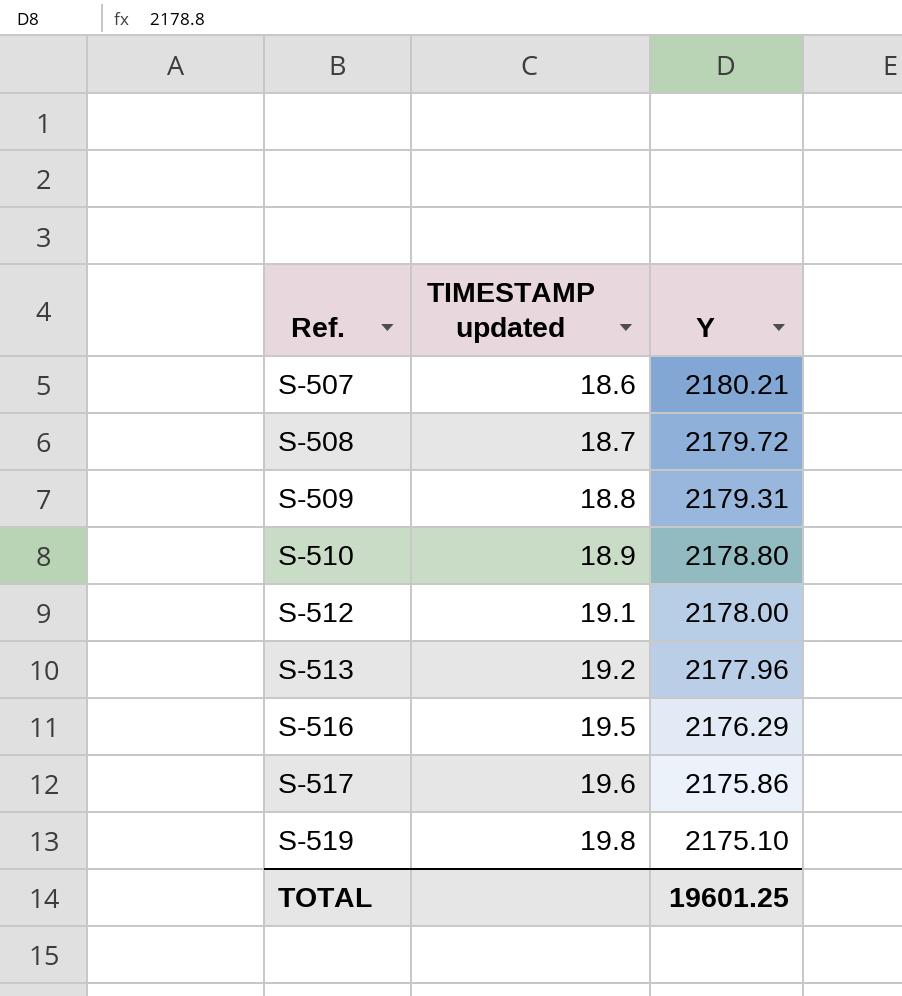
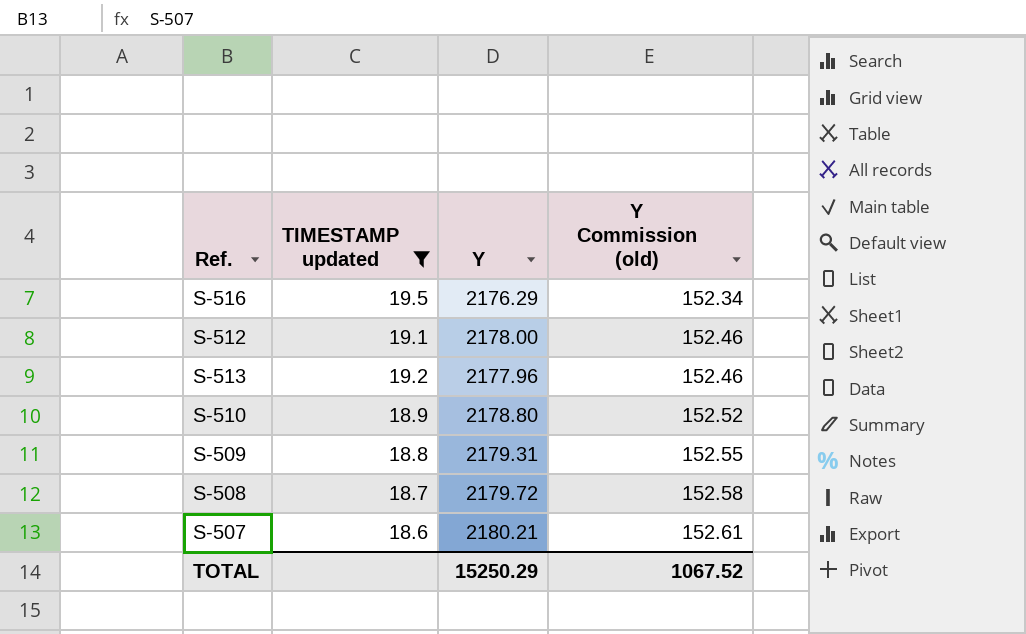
filter: none -> TIMESTAMP updated <= 19.5
row order: Ref. ascending -> Y Commission (old) ascending
column Y Commission (old) | formula: none -> [Y] * 0.07
TOTAL | Y: 19601.25 -> 15250.29

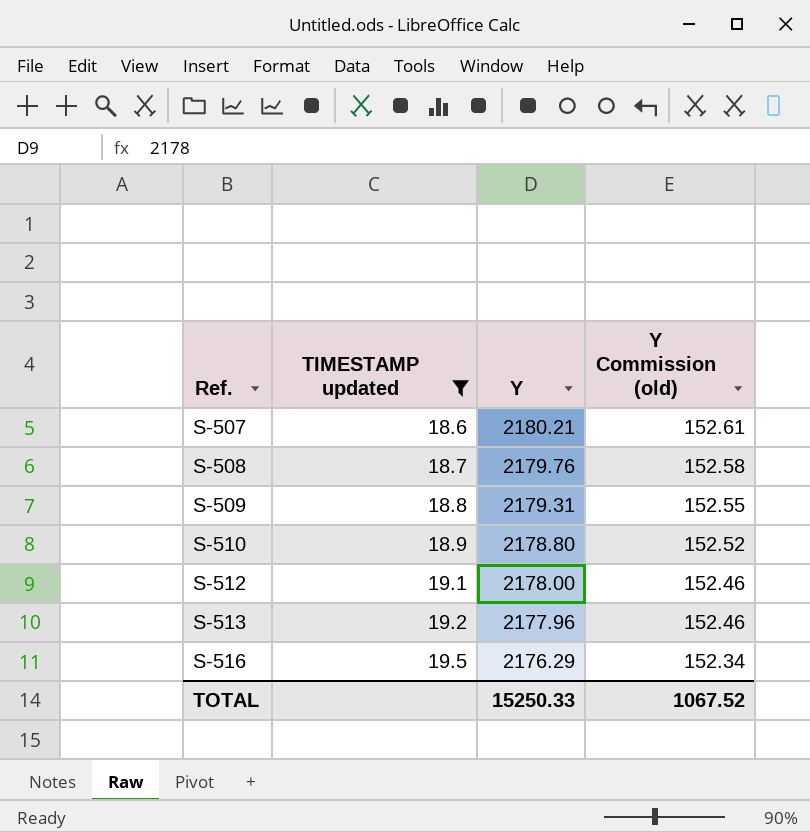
row order: Y Commission (old) ascending -> Ref. ascending
S-508 | Y: 2179.72 -> 2179.76
TOTAL | Y: 15250.29 -> 15250.33

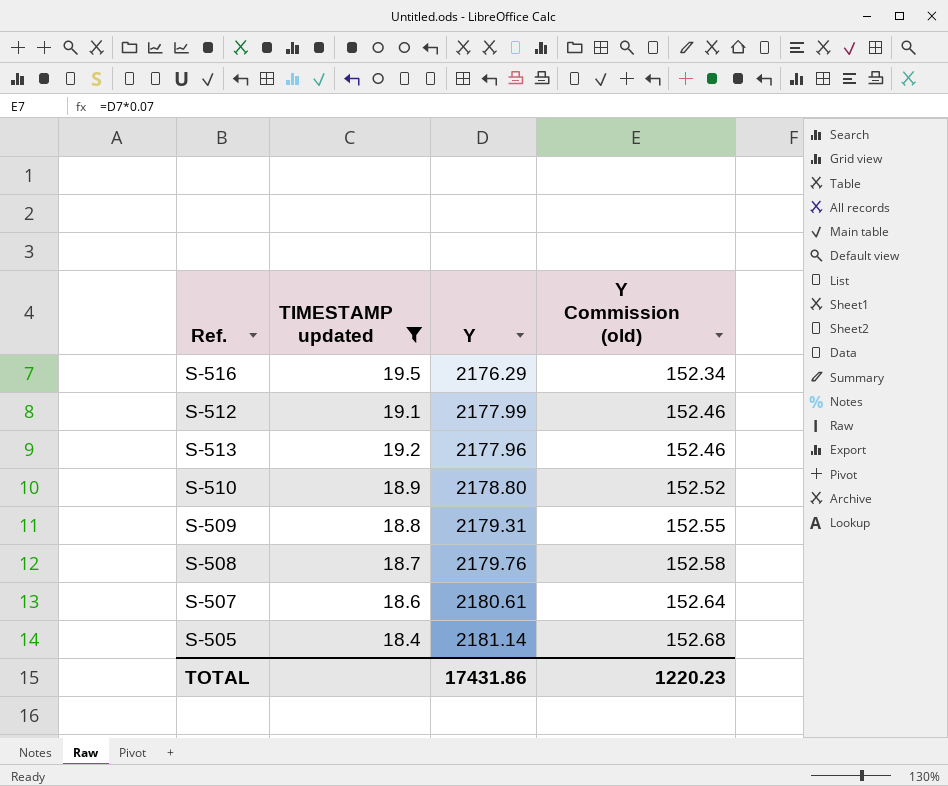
row order: Ref. ascending -> Y Commission (old) ascending
S-512 | Y: 2178.00 -> 2177.99
S-507 | Y: 2180.21 -> 2180.61
S-507 | Y Commission (old): 152.61 -> 152.64
row S-505: none -> 18.4 | 2181.14 | 152.68
TOTAL | Y: 15250.33 -> 17431.86
TOTAL | Y Commission (old): 1067.52 -> 1220.23

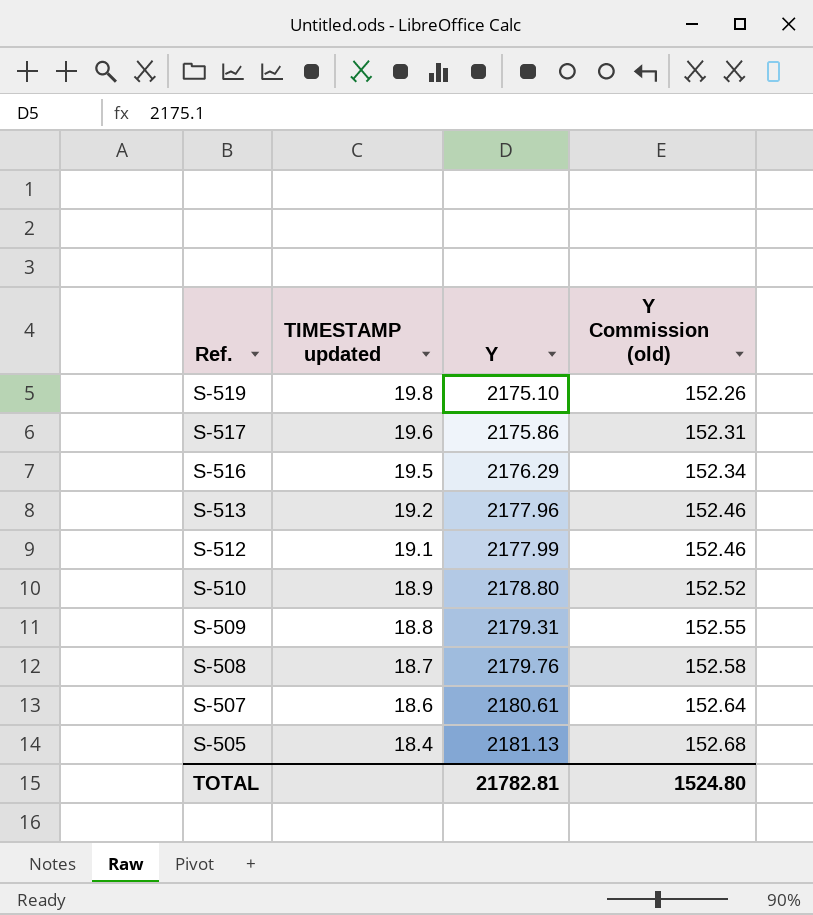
filter: TIMESTAMP updated <= 19.5 -> none
row order: Y Commission (old) ascending -> Ref. descending
S-505 | Y: 2181.14 -> 2181.13
TOTAL | Y: 17431.86 -> 21782.81
TOTAL | Y Commission (old): 1220.23 -> 1524.80

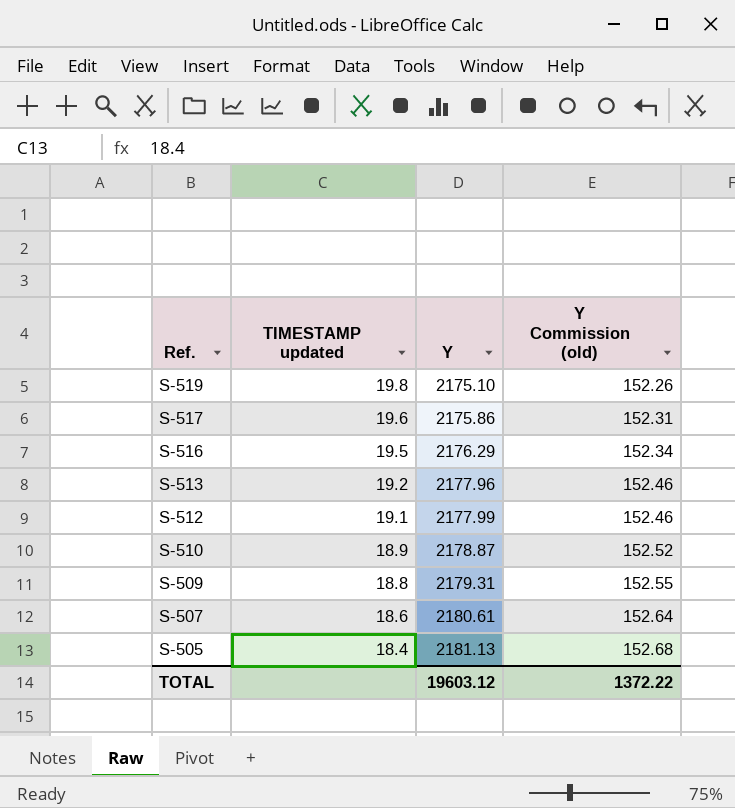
row S-508: 18.7 | 2179.76 | 152.58 -> none
S-510 | Y: 2178.80 -> 2178.87
TOTAL | Y: 21782.81 -> 19603.12
TOTAL | Y Commission (old): 1524.80 -> 1372.22

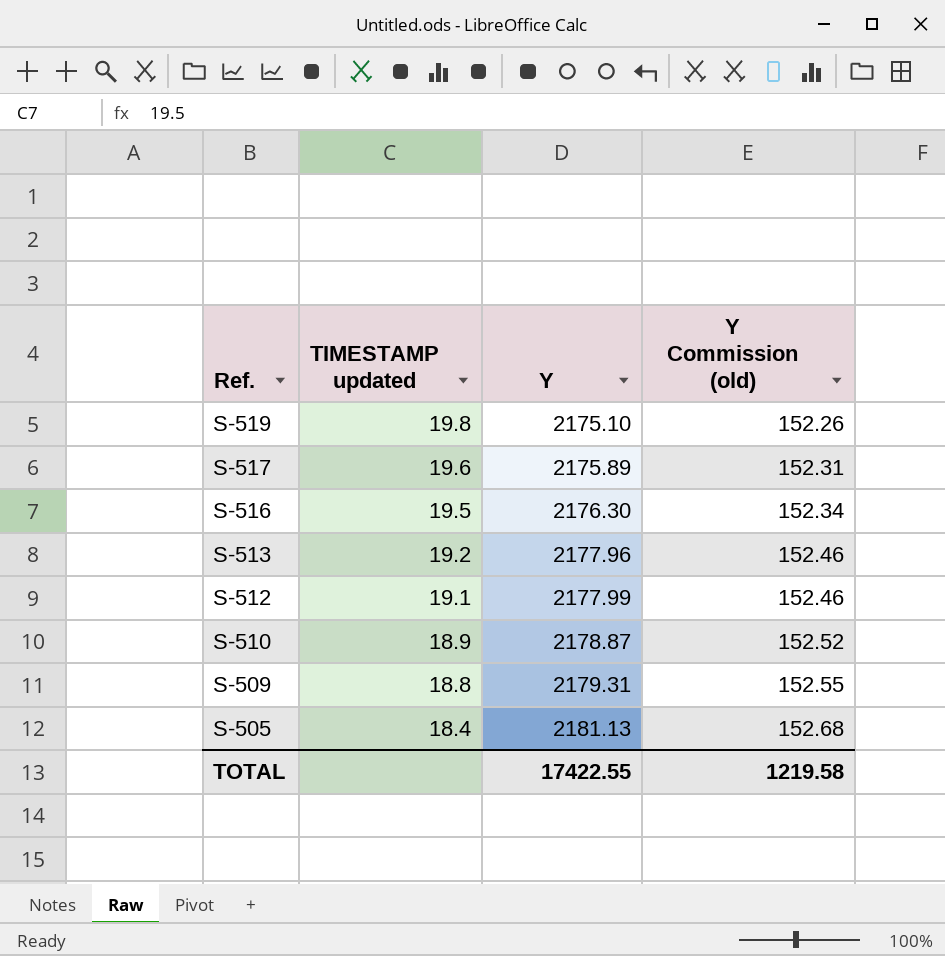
row S-507: 18.6 | 2180.61 | 152.64 -> none
S-517 | Y: 2175.86 -> 2175.89
S-516 | Y: 2176.29 -> 2176.30
TOTAL | Y: 19603.12 -> 17422.55
TOTAL | Y Commission (old): 1372.22 -> 1219.58

